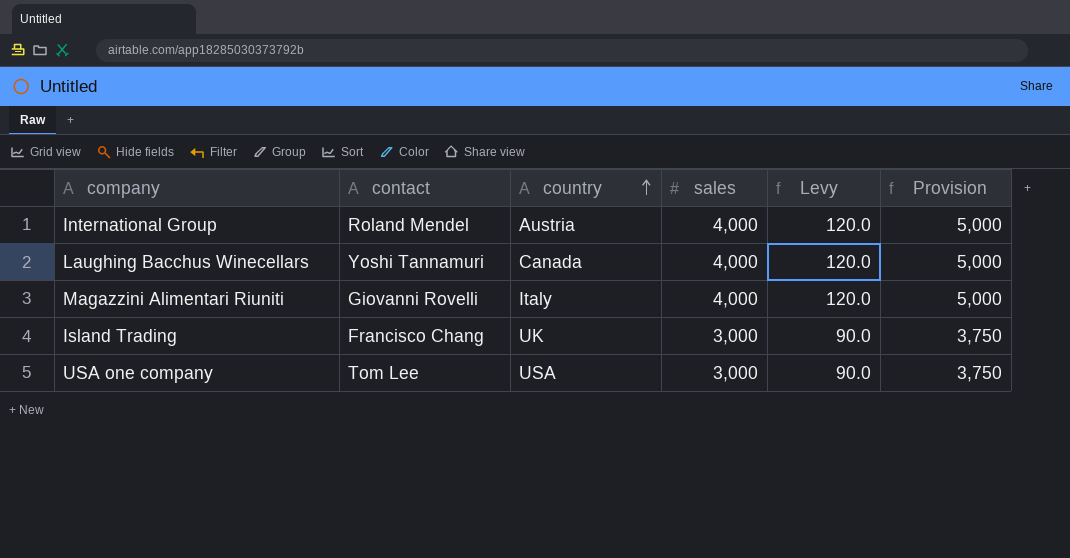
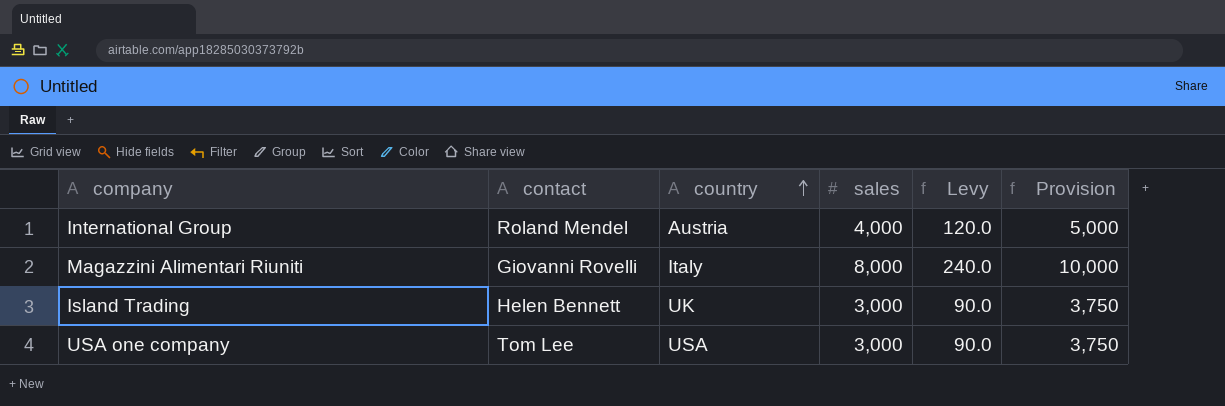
row Laughing Bacchus Winecellars: Yoshi Tannamuri | Canada | 4,000 | 120.0 | 5,000 -> none
Magazzini Alimentari Riuniti | sales: 4,000 -> 8,000
Magazzini Alimentari Riuniti | Levy: 120.0 -> 240.0
Magazzini Alimentari Riuniti | Provision: 5,000 -> 10,000
Island Trading | contact: Francisco Chang -> Helen Bennett

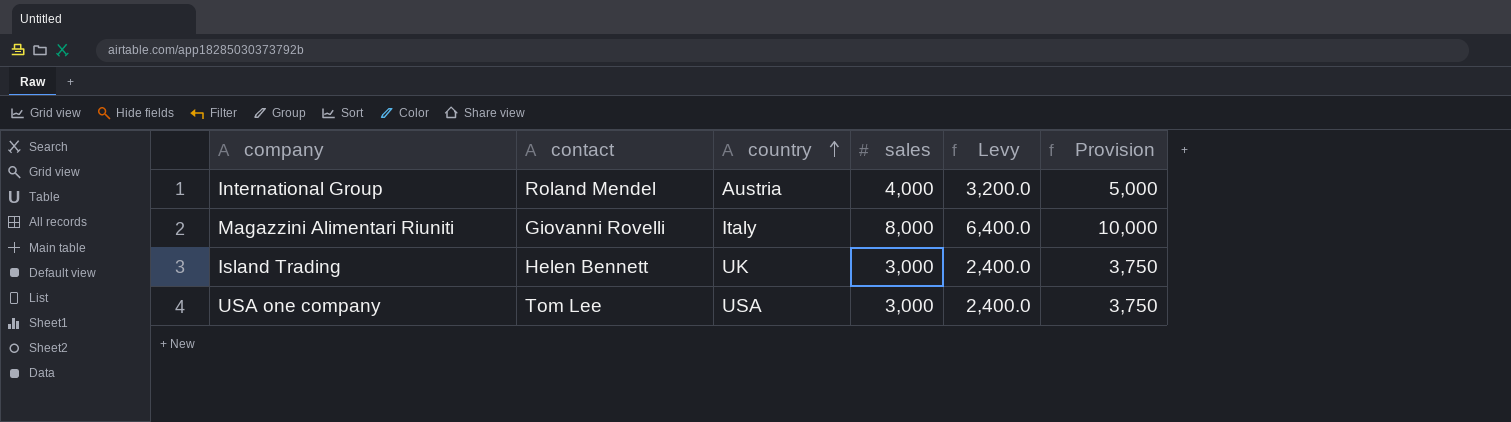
column Levy | formula: [sales] * 0.03 -> [sales] * 0.8

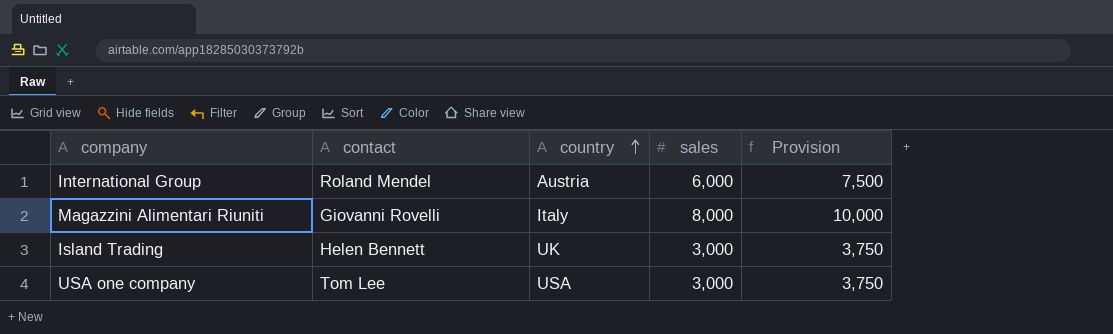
column Levy | formula: [sales] * 0.8 -> none
International Group | sales: 4,000 -> 6,000
International Group | Provision: 5,000 -> 7,500

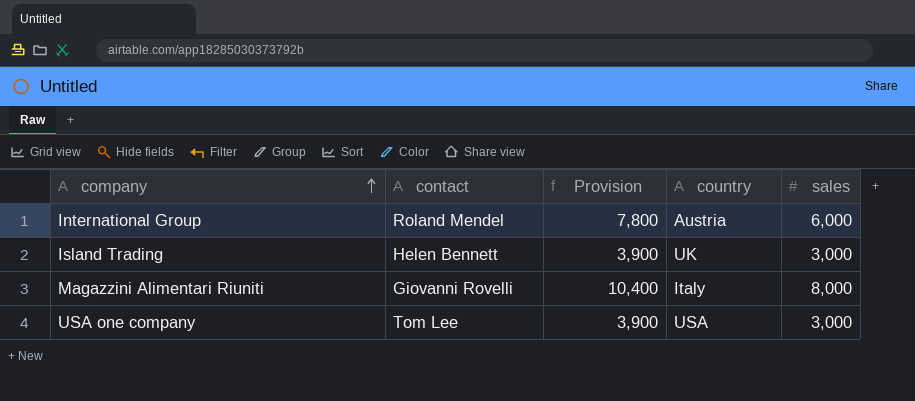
row order: country ascending -> company ascending
column Provision | formula: [sales] * 1.25 -> [sales] * 1.3
column Provision | position: 5 -> 3

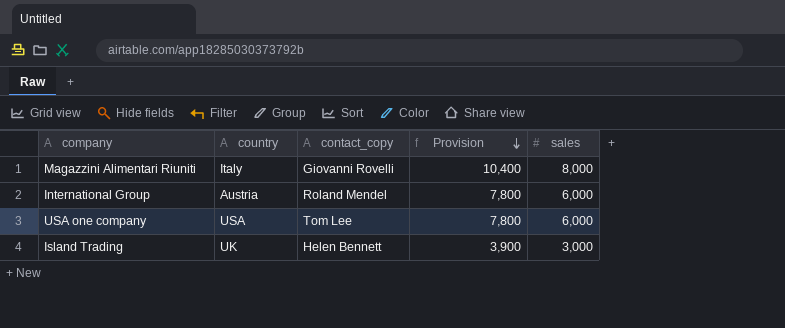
row order: company ascending -> Provision descending
column country | position: 4 -> 2
column name: contact -> contact_copy
USA one company | Provision: 3,900 -> 7,800
USA one company | sales: 3,000 -> 6,000

